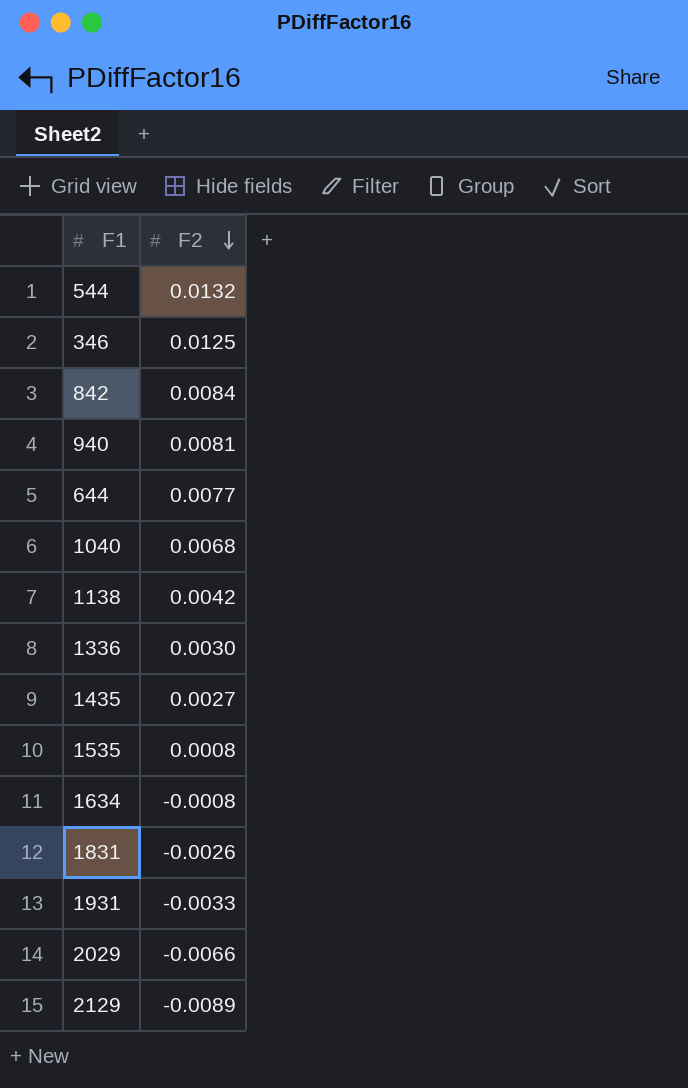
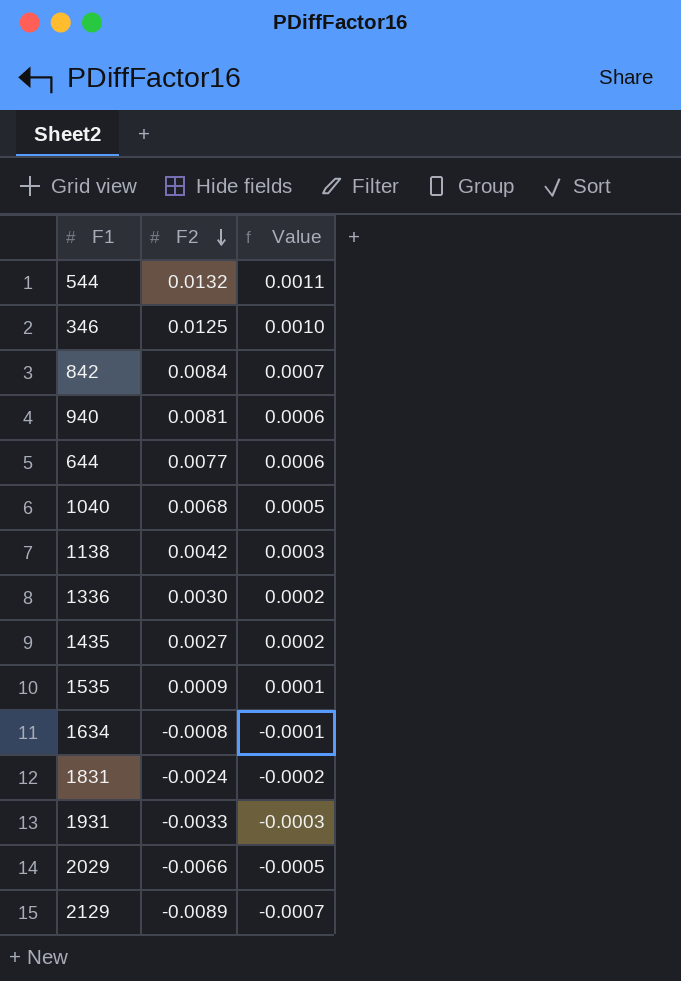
column Value | formula: none -> [F2] * 0.08
1535 | F2: 0.0008 -> 0.0009
1831 | F2: -0.0026 -> -0.0024

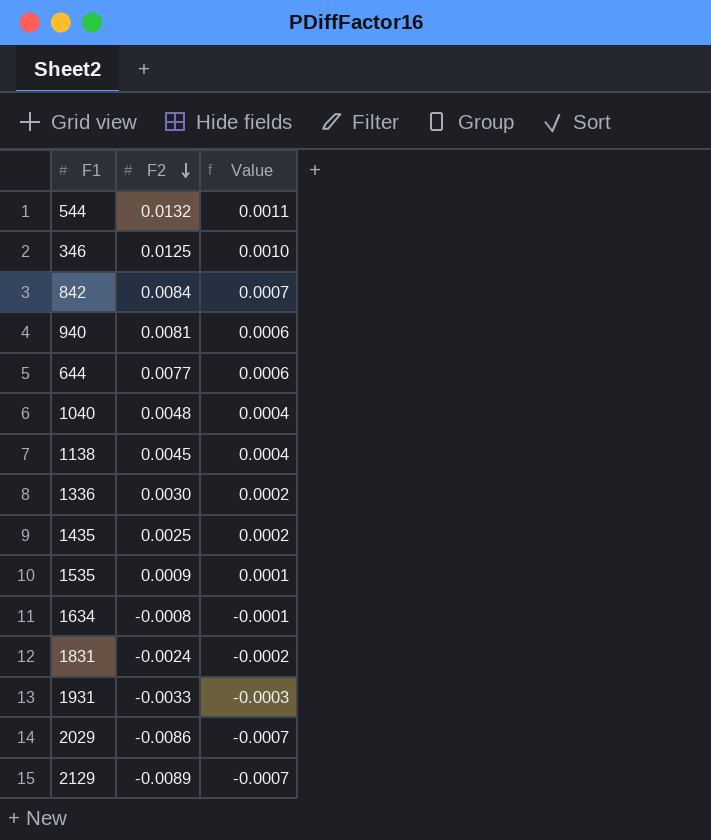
1040 | F2: 0.0068 -> 0.0048
1040 | Value: 0.0005 -> 0.0004
1138 | F2: 0.0042 -> 0.0045
1138 | Value: 0.0003 -> 0.0004
1435 | F2: 0.0027 -> 0.0025
2029 | F2: -0.0066 -> -0.0086
2029 | Value: -0.0005 -> -0.0007

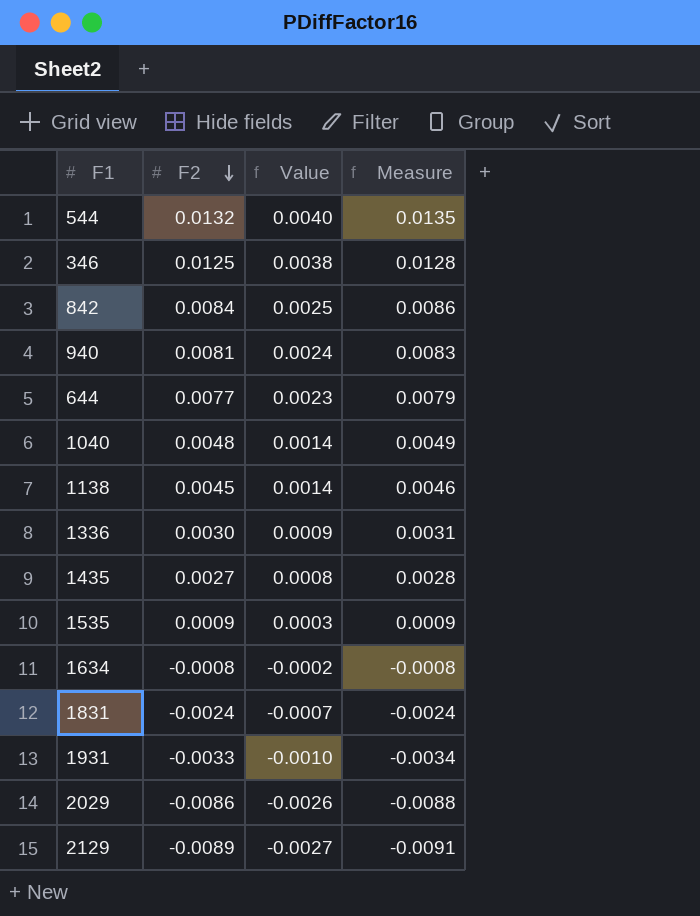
column Value | formula: [F2] * 0.08 -> [F2] * 0.3
column Measure | formula: none -> [F2] * 1.02
1435 | F2: 0.0025 -> 0.0027

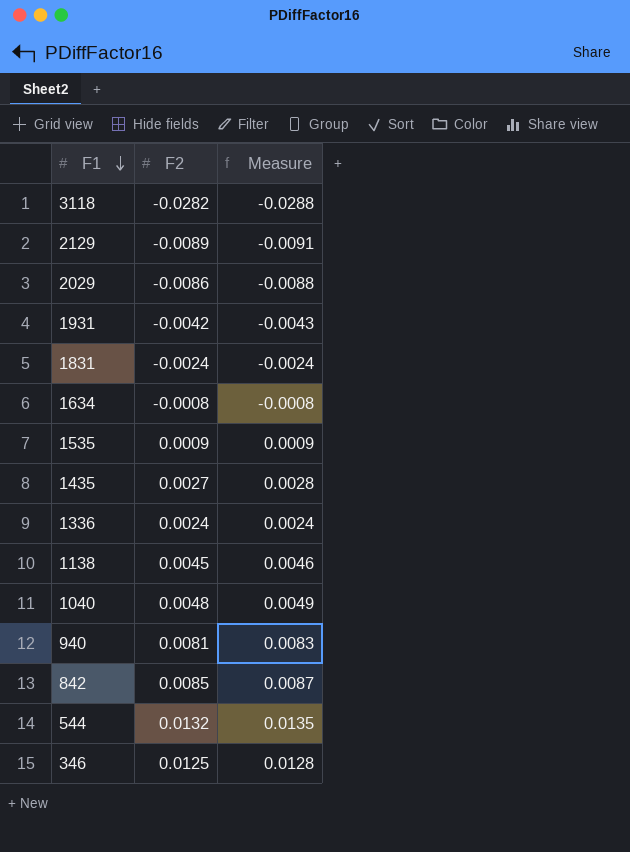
row order: F2 descending -> F1 descending
column Value | formula: [F2] * 0.3 -> none
row 644: 0.0077 | 0.0023 | 0.0079 -> none
row 3118: none -> -0.0282 | -0.0288
1931 | F2: -0.0033 -> -0.0042
1931 | Measure: -0.0034 -> -0.0043
1336 | F2: 0.0030 -> 0.0024
1336 | Measure: 0.0031 -> 0.0024
842 | F2: 0.0084 -> 0.0085
842 | Measure: 0.0086 -> 0.0087

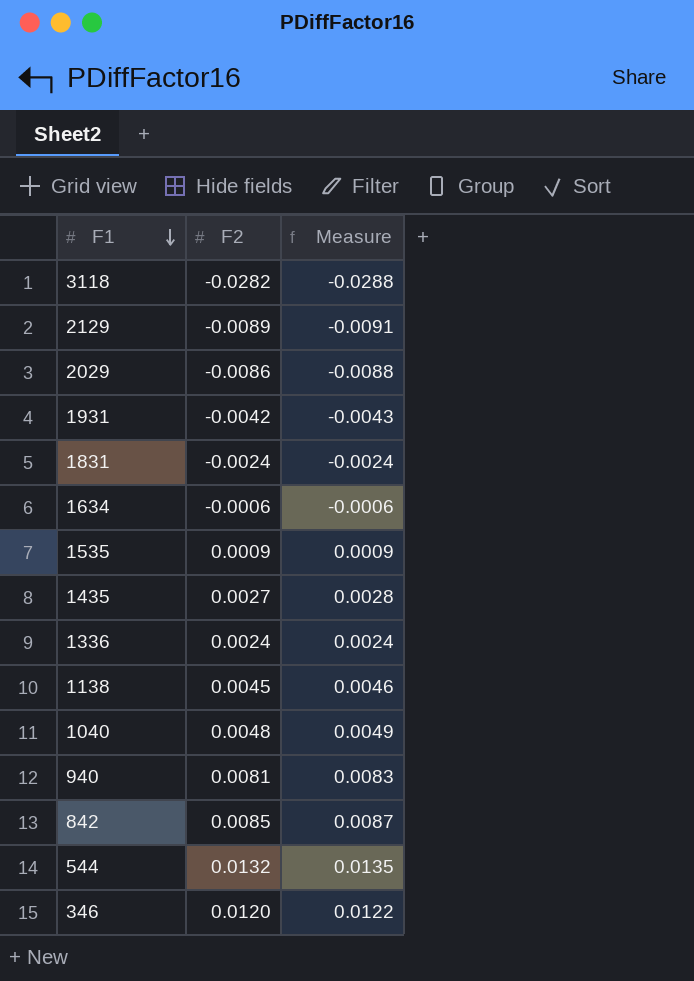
1634 | F2: -0.0008 -> -0.0006
1634 | Measure: -0.0008 -> -0.0006
346 | F2: 0.0125 -> 0.0120
346 | Measure: 0.0128 -> 0.0122

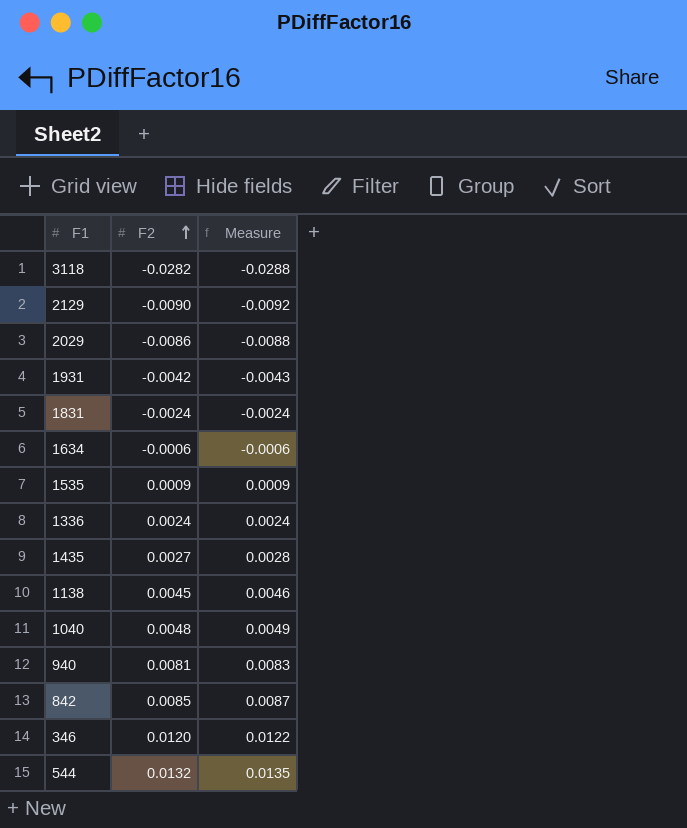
row order: F1 descending -> F2 ascending
2129 | F2: -0.0089 -> -0.0090
2129 | Measure: -0.0091 -> -0.0092

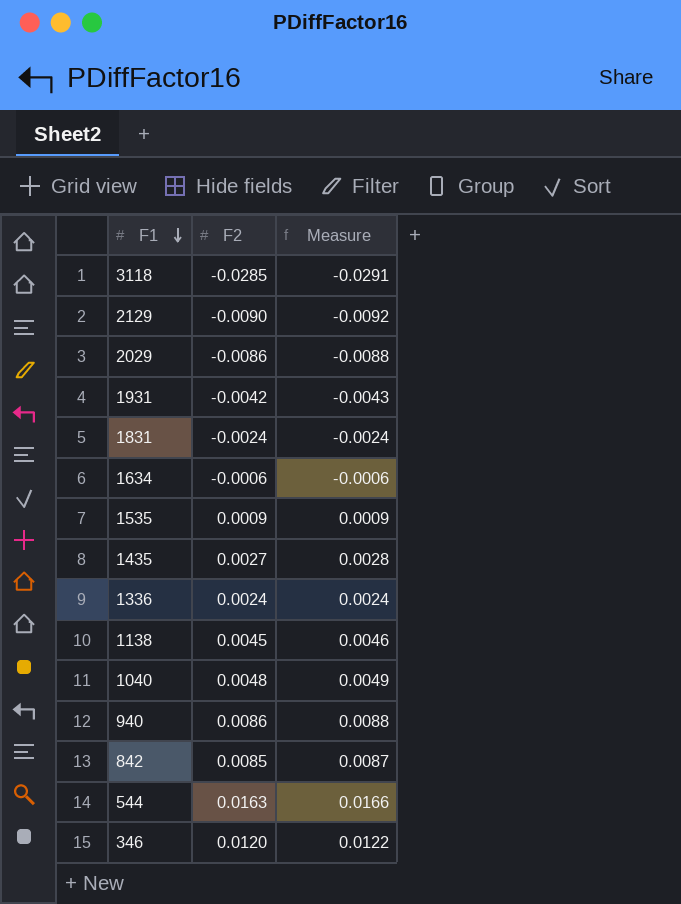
row order: F2 ascending -> F1 descending
3118 | F2: -0.0282 -> -0.0285
3118 | Measure: -0.0288 -> -0.0291
940 | F2: 0.0081 -> 0.0086
940 | Measure: 0.0083 -> 0.0088
544 | F2: 0.0132 -> 0.0163
544 | Measure: 0.0135 -> 0.0166

